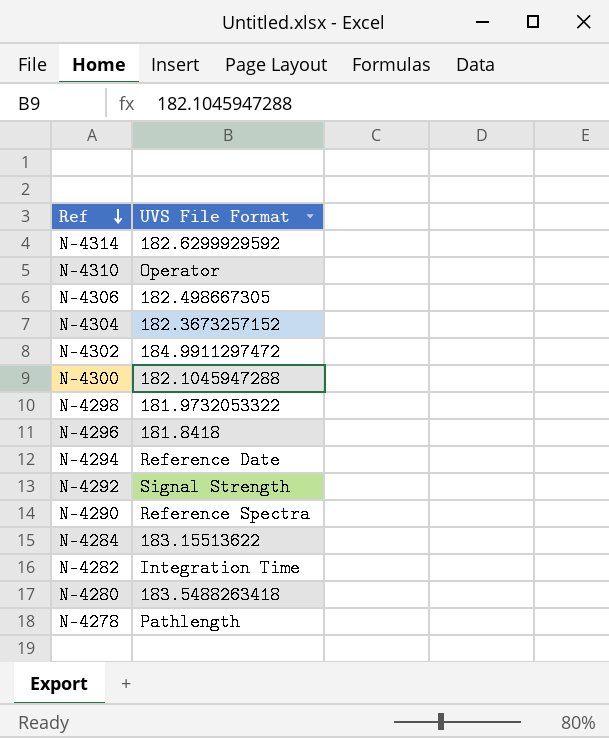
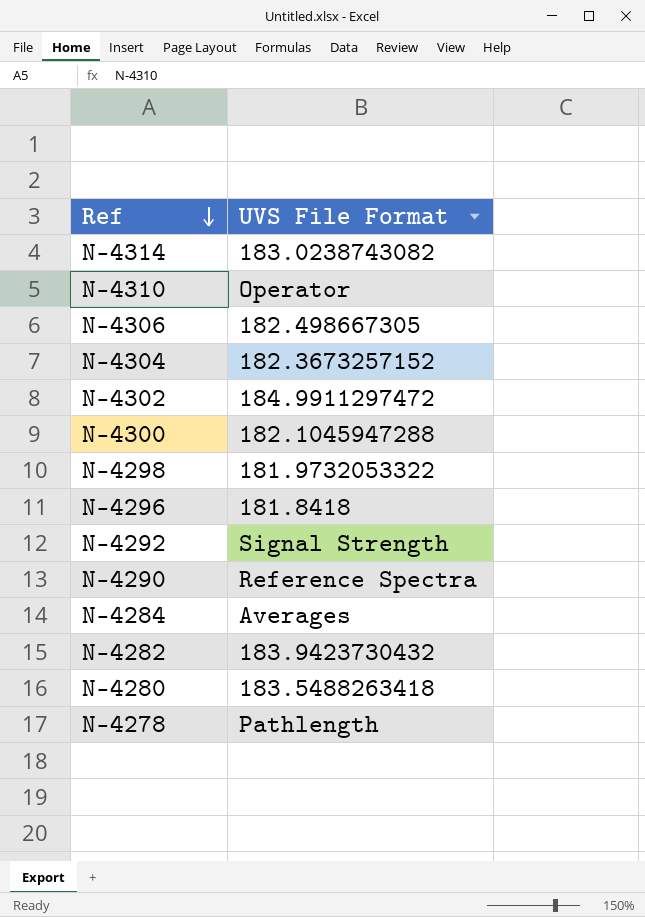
row N-4294: Reference Date -> none
N-4314 | UVS File Format: 182.6299929592 -> 183.0238743082
N-4284 | UVS File Format: 183.15513622 -> Averages
N-4282 | UVS File Format: Integration Time -> 183.9423730432

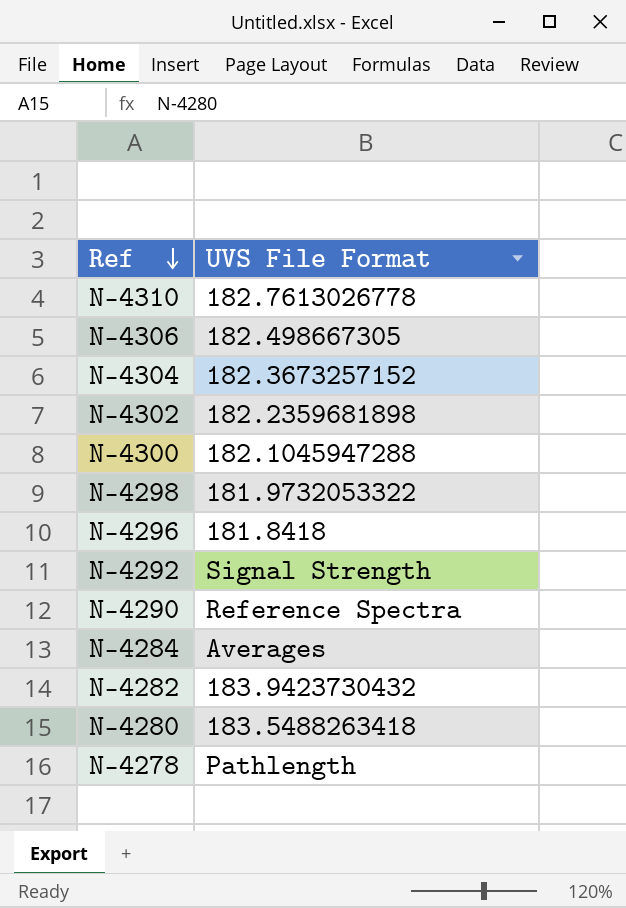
row N-4314: 183.0238743082 -> none
N-4310 | UVS File Format: Operator -> 182.7613026778
N-4302 | UVS File Format: 184.9911297472 -> 182.2359681898

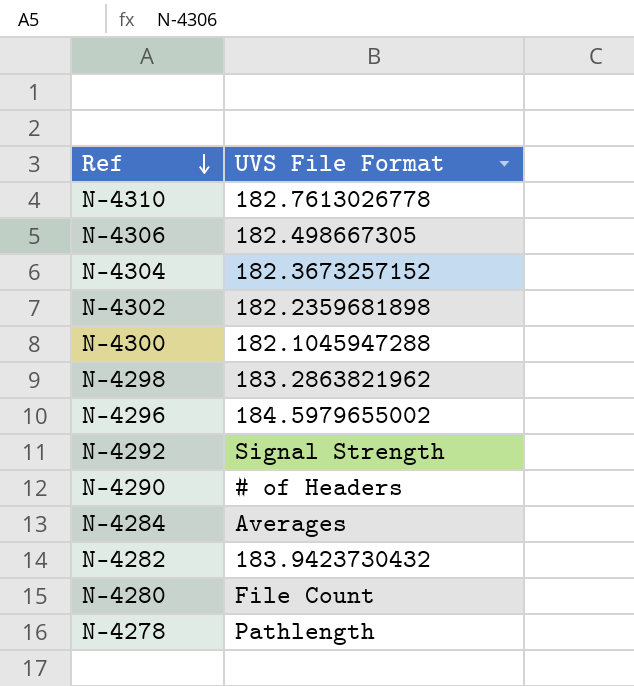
N-4298 | UVS File Format: 181.9732053322 -> 183.2863821962
N-4296 | UVS File Format: 181.8418 -> 184.5979655002
N-4290 | UVS File Format: Reference Spectra -> # of Headers
N-4280 | UVS File Format: 183.5488263418 -> File Count

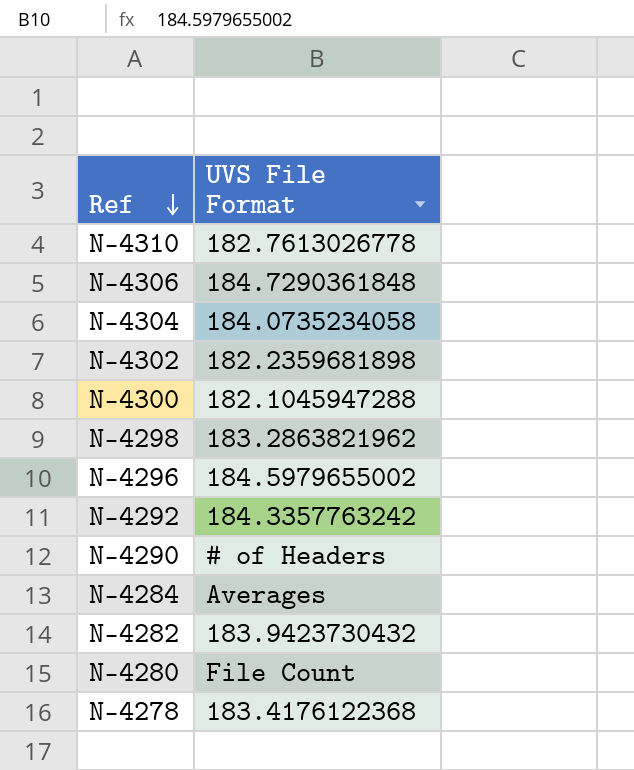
N-4306 | UVS File Format: 182.498667305 -> 184.7290361848
N-4304 | UVS File Format: 182.3673257152 -> 184.0735234058
N-4292 | UVS File Format: Signal Strength -> 184.3357763242
N-4278 | UVS File Format: Pathlength -> 183.4176122368

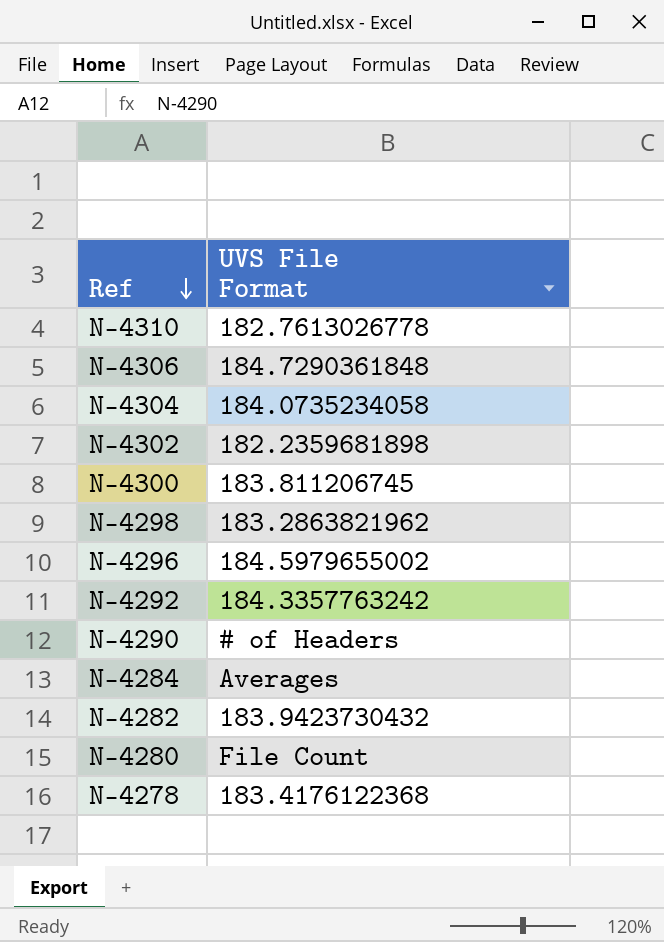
N-4300 | UVS File Format: 182.1045947288 -> 183.811206745

